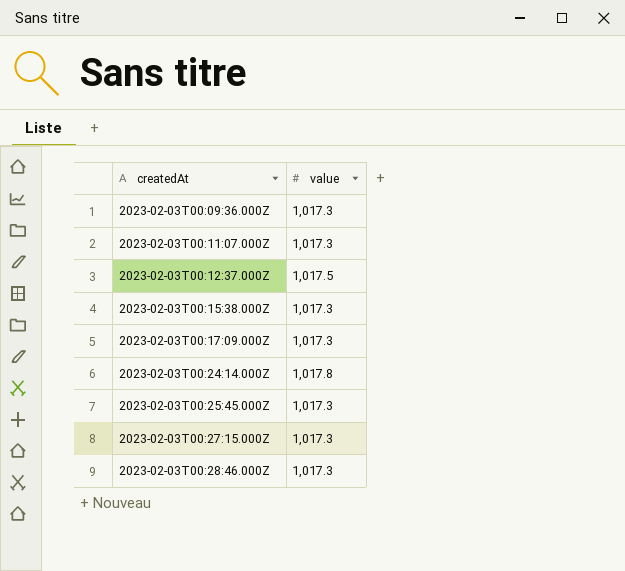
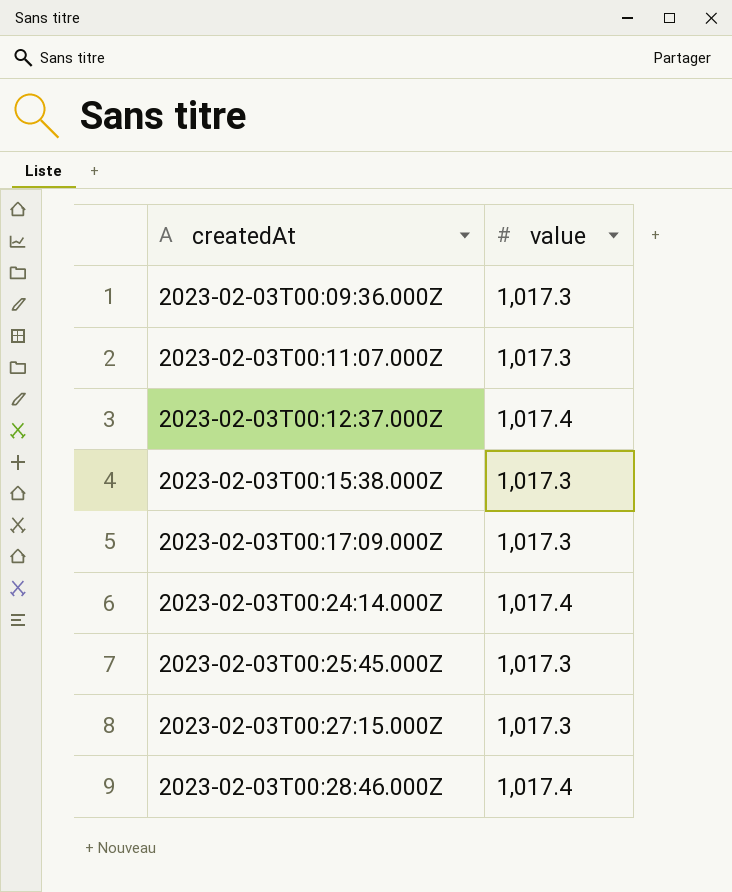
2023-02-03T00:12:37.000Z | value: 1,017.5 -> 1,017.4
2023-02-03T00:24:14.000Z | value: 1,017.8 -> 1,017.4
2023-02-03T00:28:46.000Z | value: 1,017.3 -> 1,017.4

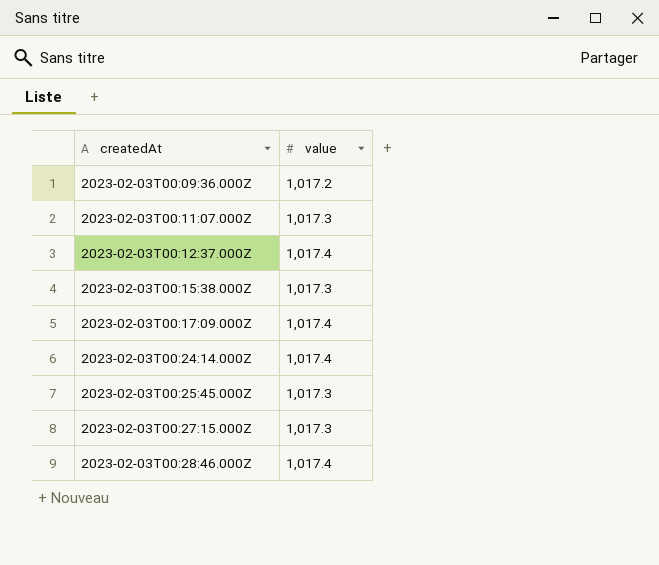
2023-02-03T00:09:36.000Z | value: 1,017.3 -> 1,017.2
2023-02-03T00:17:09.000Z | value: 1,017.3 -> 1,017.4

